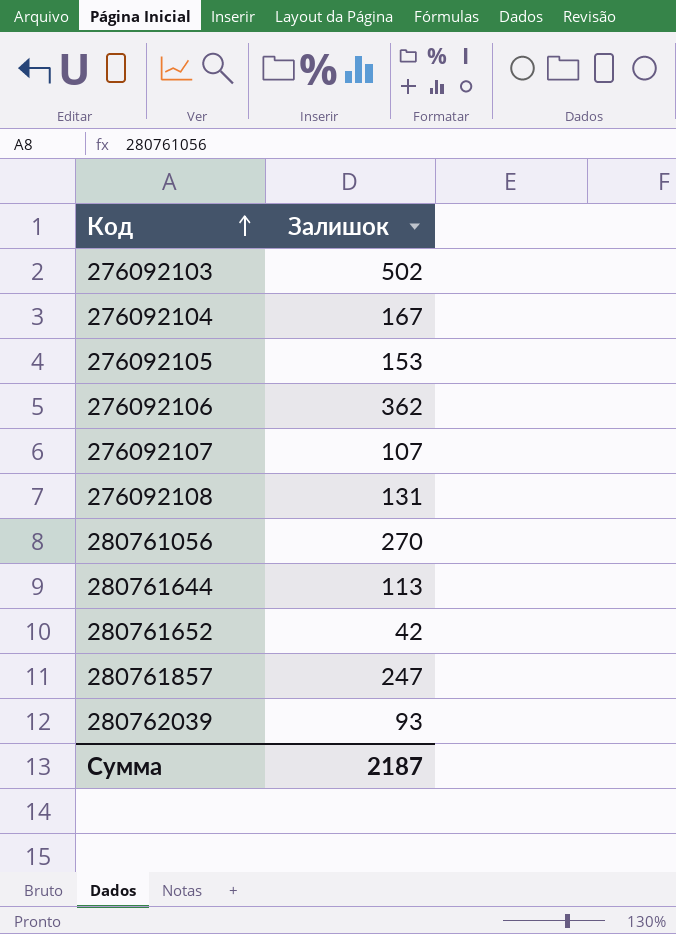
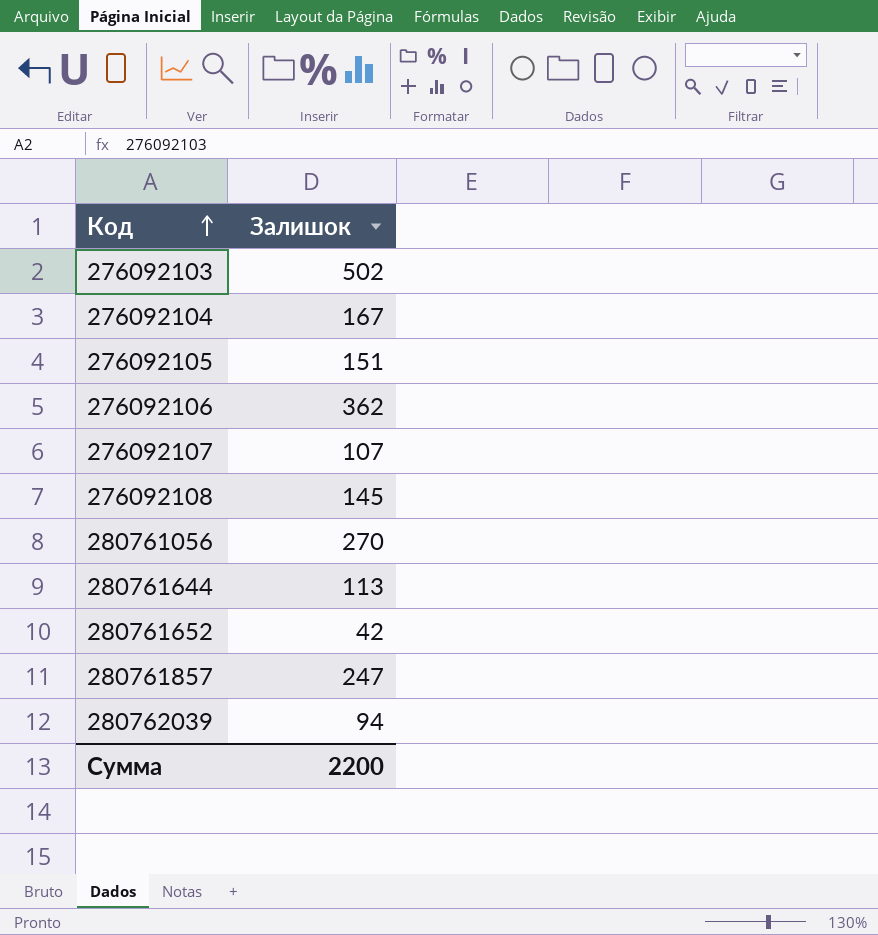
276092105 | Залишок: 153 -> 151
276092108 | Залишок: 131 -> 145
280762039 | Залишок: 93 -> 94
Сумма | Залишок: 2187 -> 2200

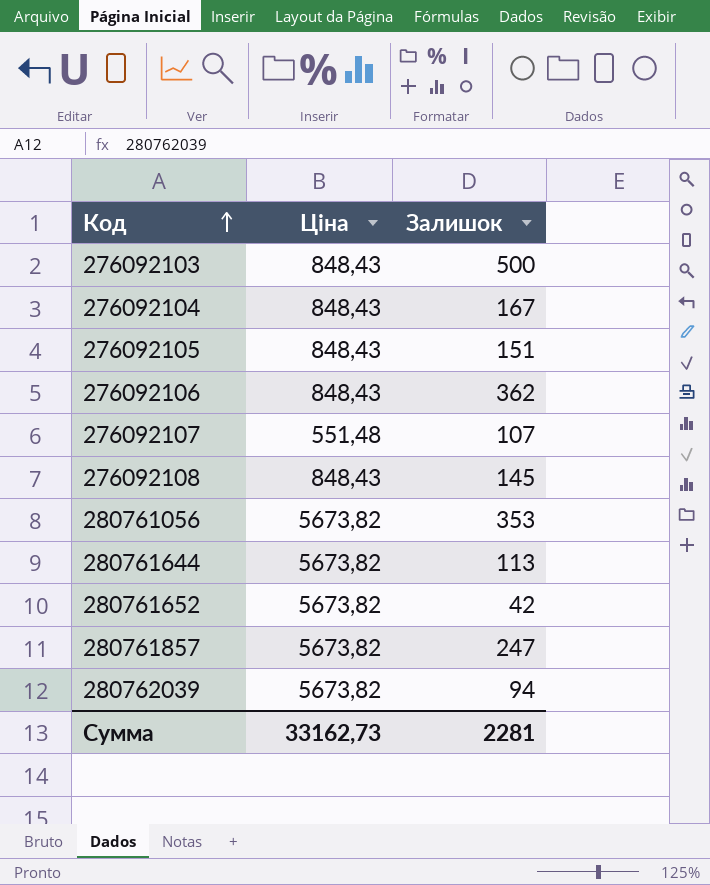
column Ціна | position: none -> 2
276092103 | Залишок: 502 -> 500
280761056 | Залишок: 270 -> 353
Сумма | Залишок: 2200 -> 2281

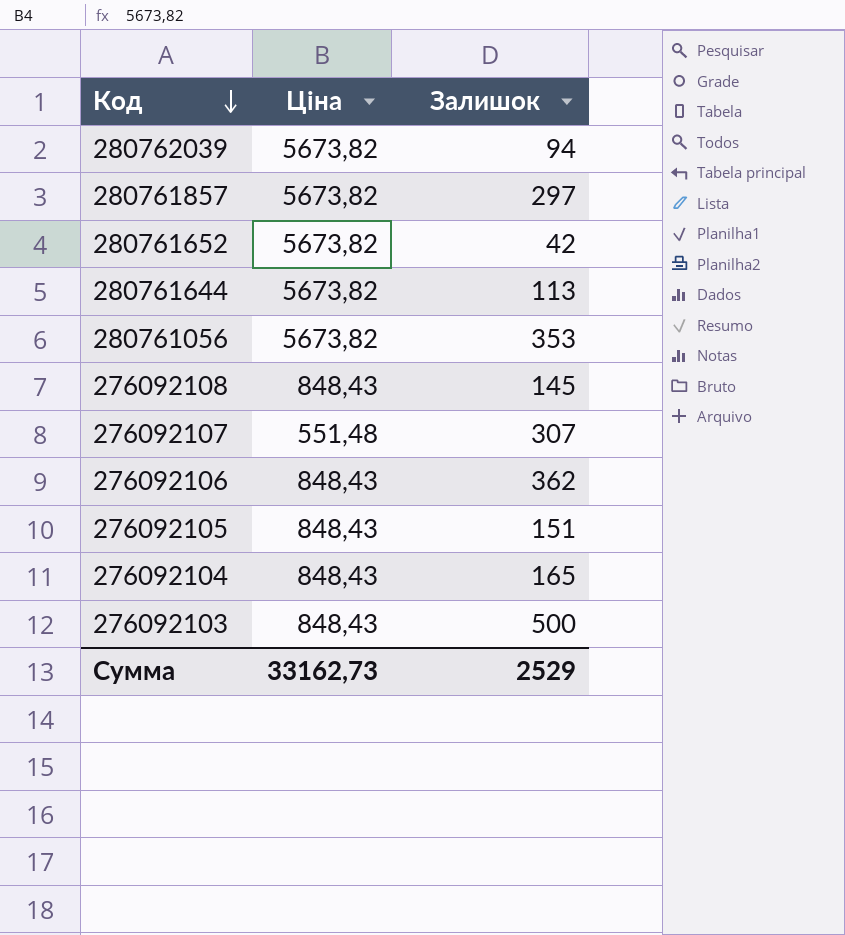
row order: Код ascending -> Код descending
280761857 | Залишок: 247 -> 297
276092107 | Залишок: 107 -> 307
276092104 | Залишок: 167 -> 165
Сумма | Залишок: 2281 -> 2529

